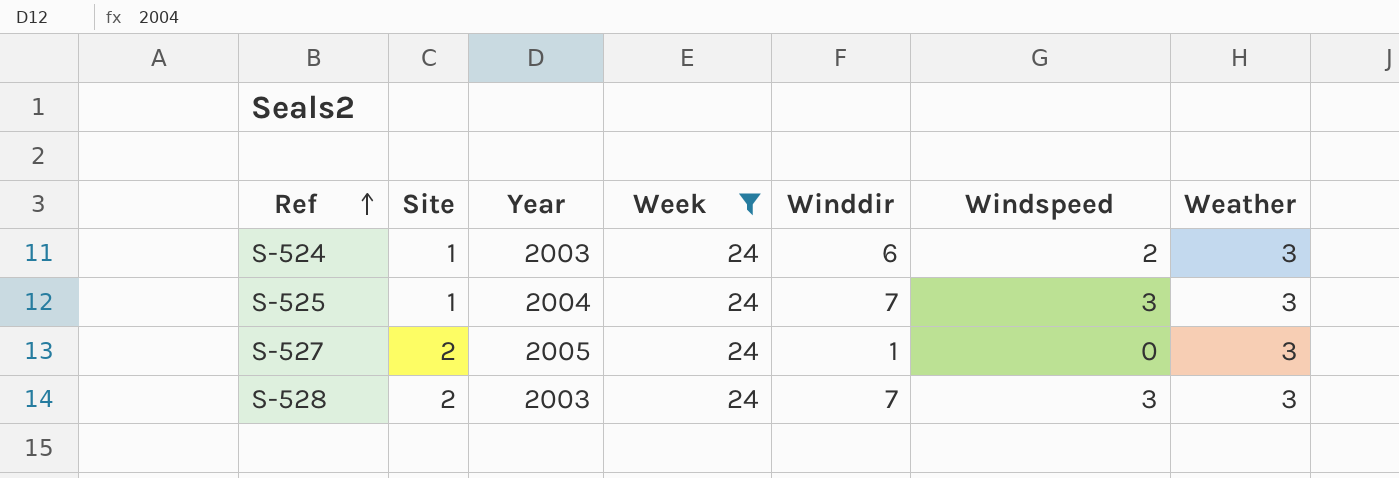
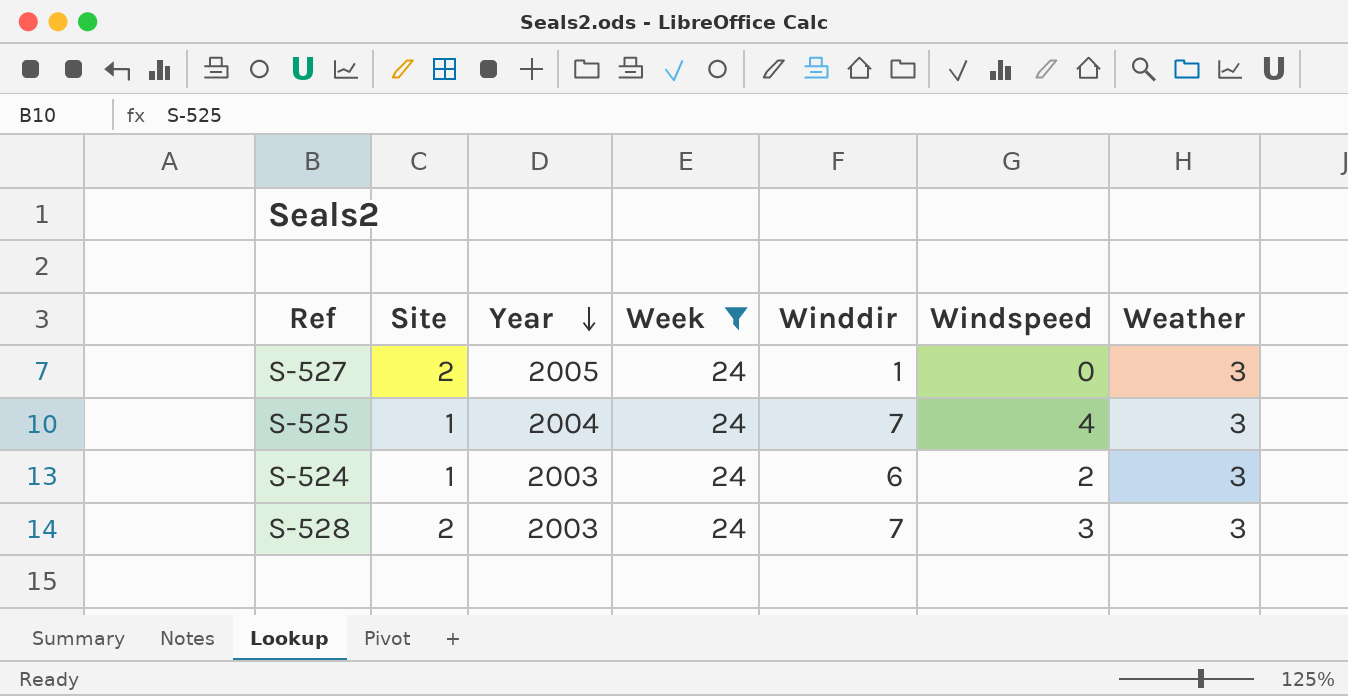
row order: Ref ascending -> Year descending
S-525 | Windspeed: 3 -> 4

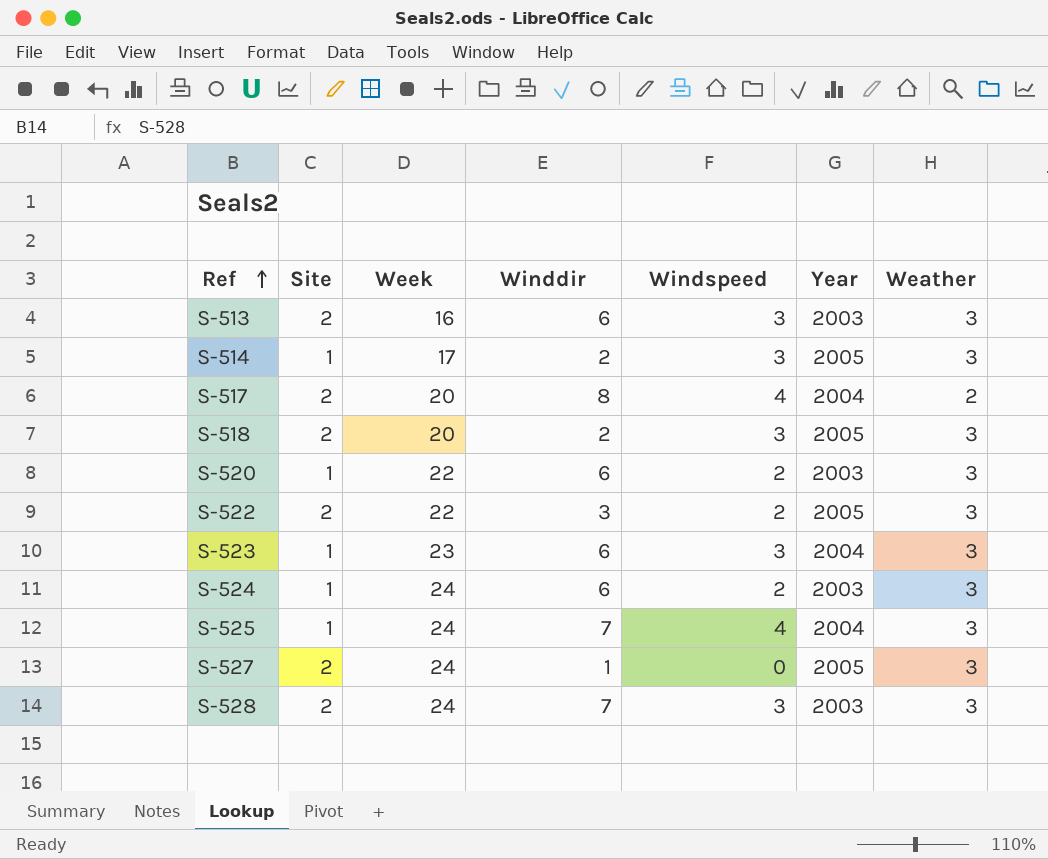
filter: Week = 24 -> none
row order: Year descending -> Ref ascending
column Year | position: 3 -> 6

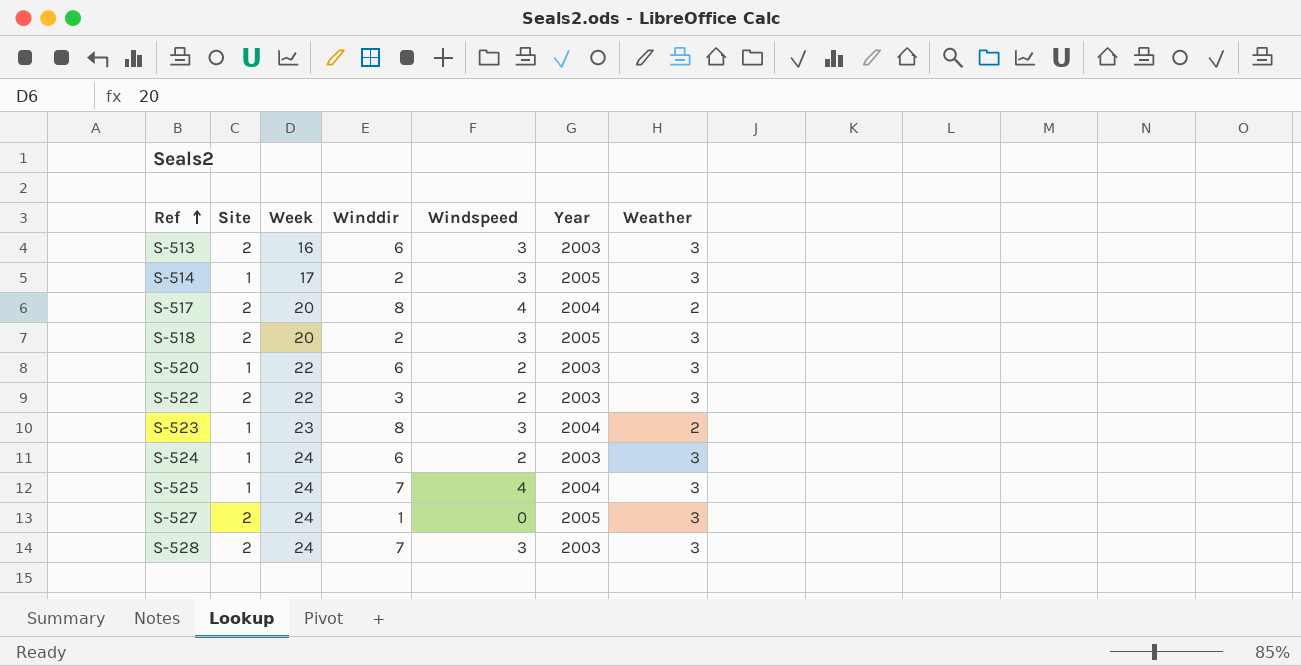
S-522 | Year: 2005 -> 2003
S-523 | Winddir: 6 -> 8
S-523 | Weather: 3 -> 2

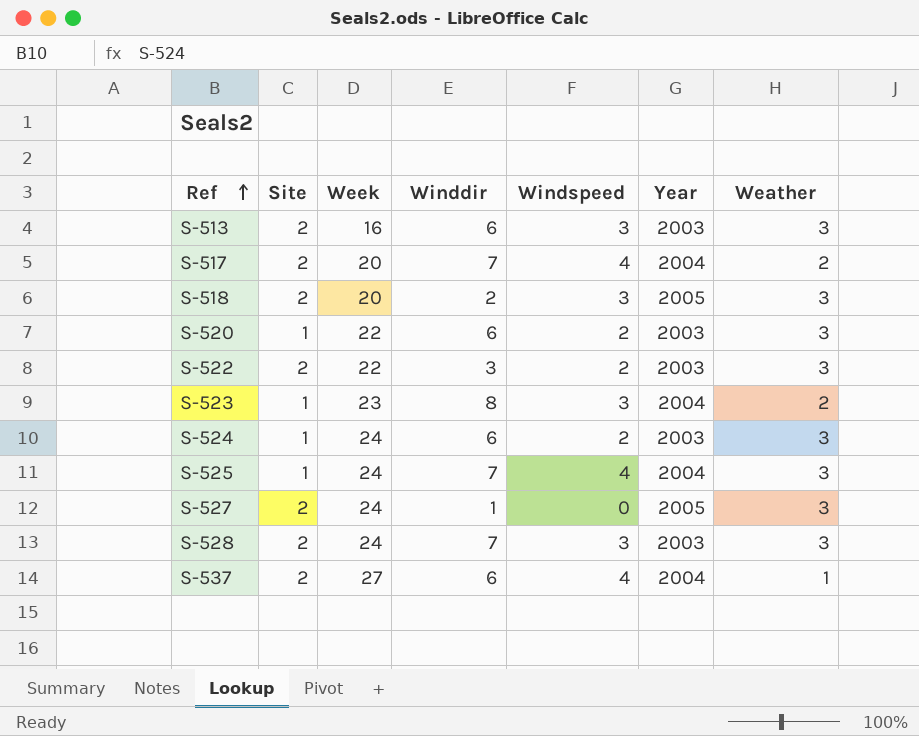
row S-514: 1 | 17 | 2 | 3 | 2005 | 3 -> none
S-517 | Winddir: 8 -> 7
row S-537: none -> 2 | 27 | 6 | 4 | 2004 | 1

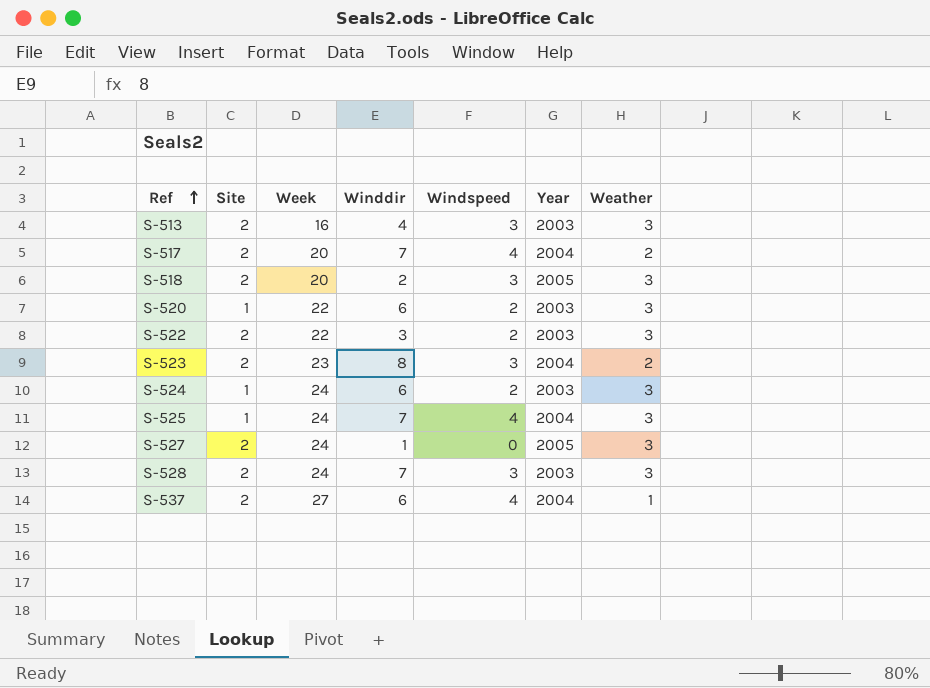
S-513 | Winddir: 6 -> 4
S-523 | Site: 1 -> 2

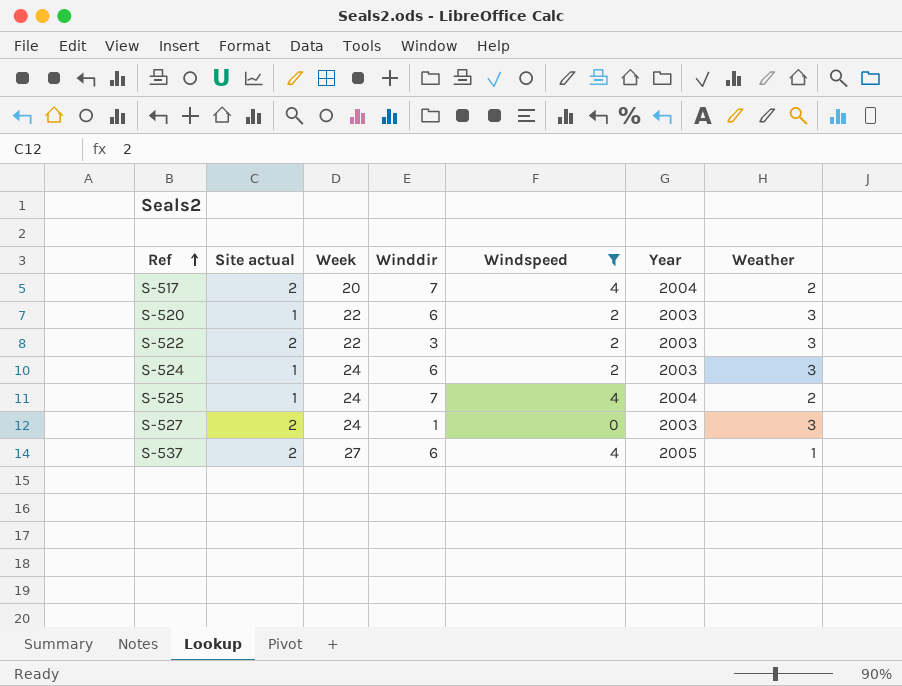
filter: none -> Windspeed != 3
column name: Site -> Site actual
S-525 | Weather: 3 -> 2
S-527 | Year: 2005 -> 2003
S-537 | Year: 2004 -> 2005

